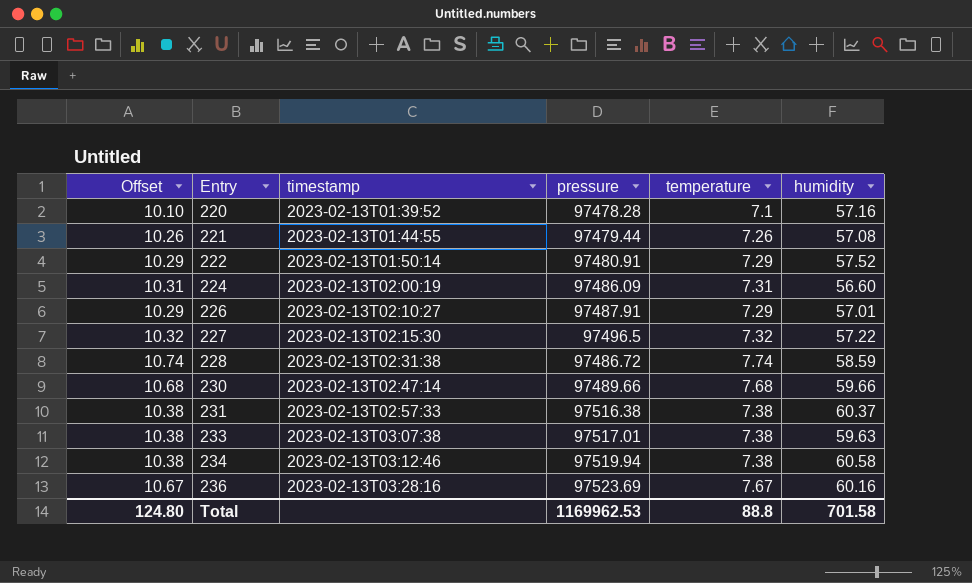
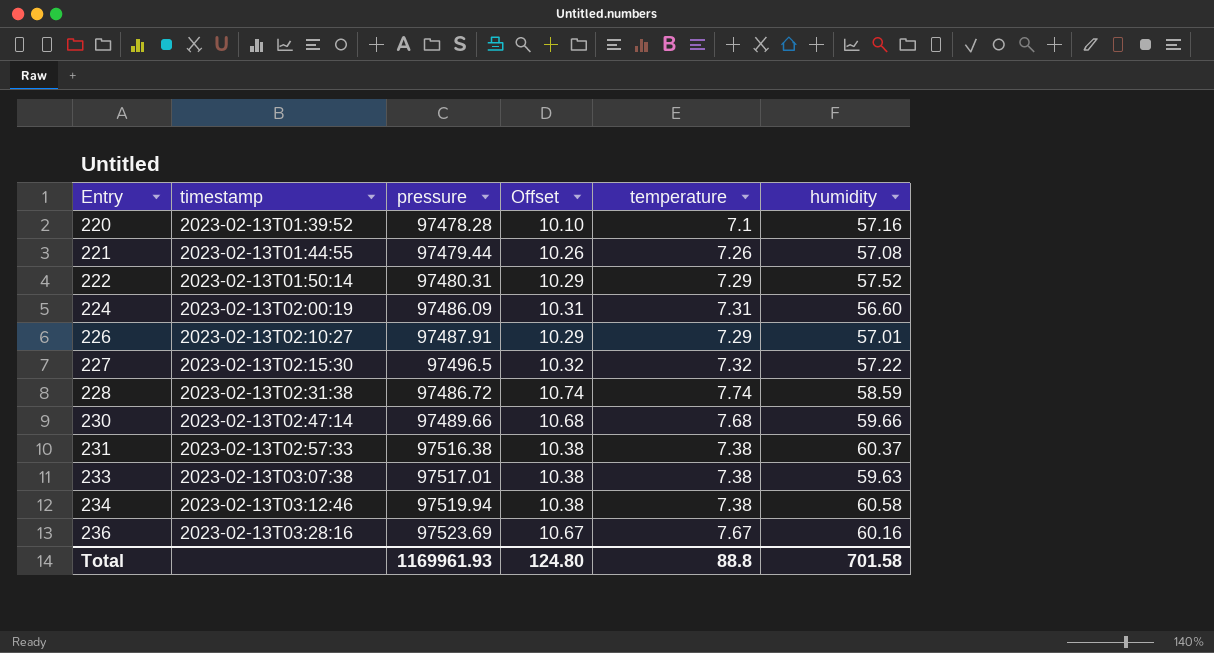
column Offset | position: 1 -> 4
222 | pressure: 97480.91 -> 97480.31
Total | pressure: 1169962.53 -> 1169961.93

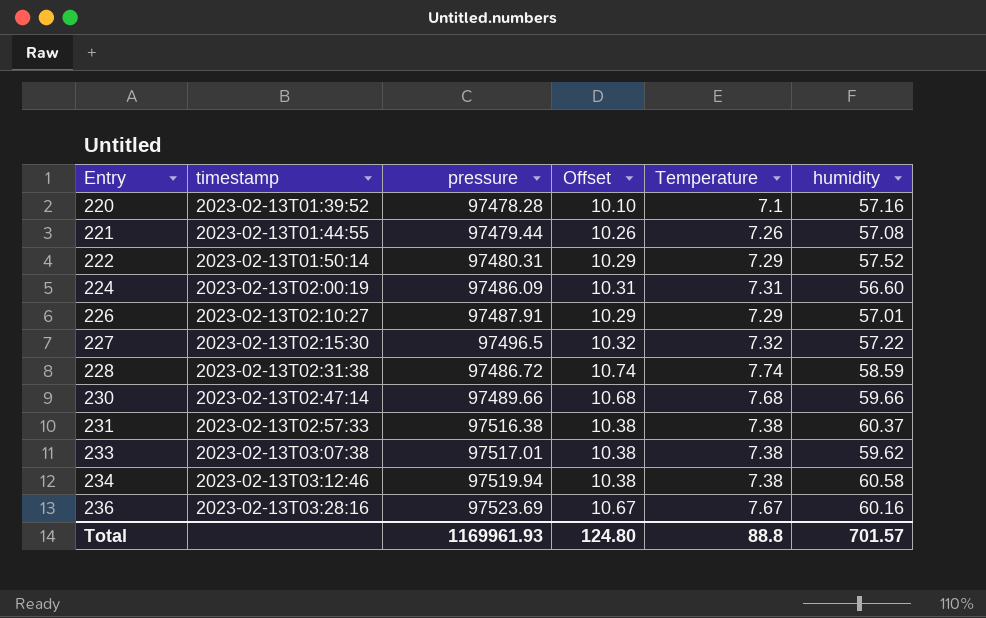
column name: temperature -> Temperature
233 | humidity: 59.63 -> 59.62
Total | humidity: 701.58 -> 701.57

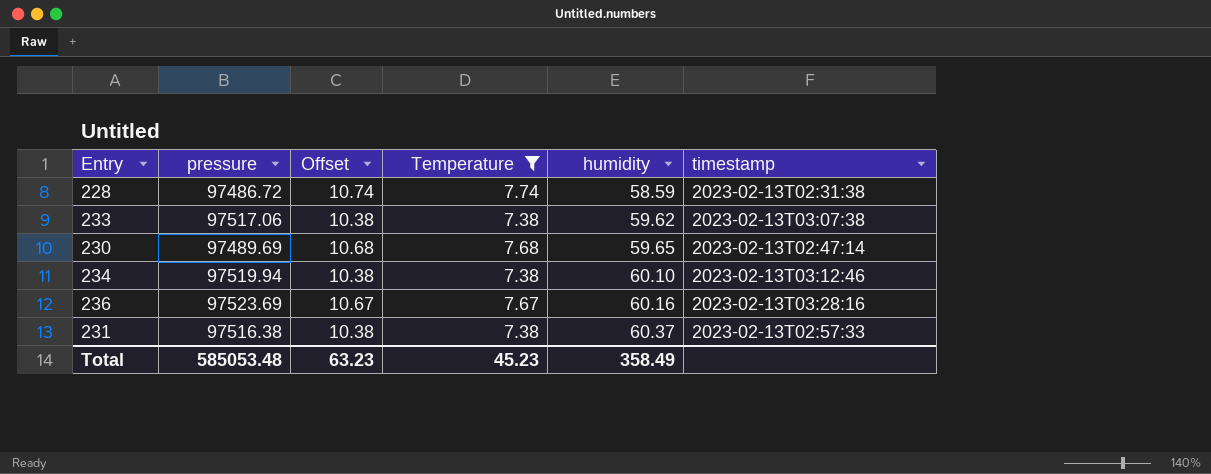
filter: none -> Temperature >= 7.38
row order: Entry ascending -> humidity ascending
column timestamp | position: 2 -> 6
233 | pressure: 97517.01 -> 97517.06
230 | pressure: 97489.66 -> 97489.69
230 | humidity: 59.66 -> 59.65
234 | humidity: 60.58 -> 60.10
Total | pressure: 1169961.93 -> 585053.48
Total | Offset: 124.80 -> 63.23
Total | Temperature: 88.8 -> 45.23
Total | humidity: 701.57 -> 358.49

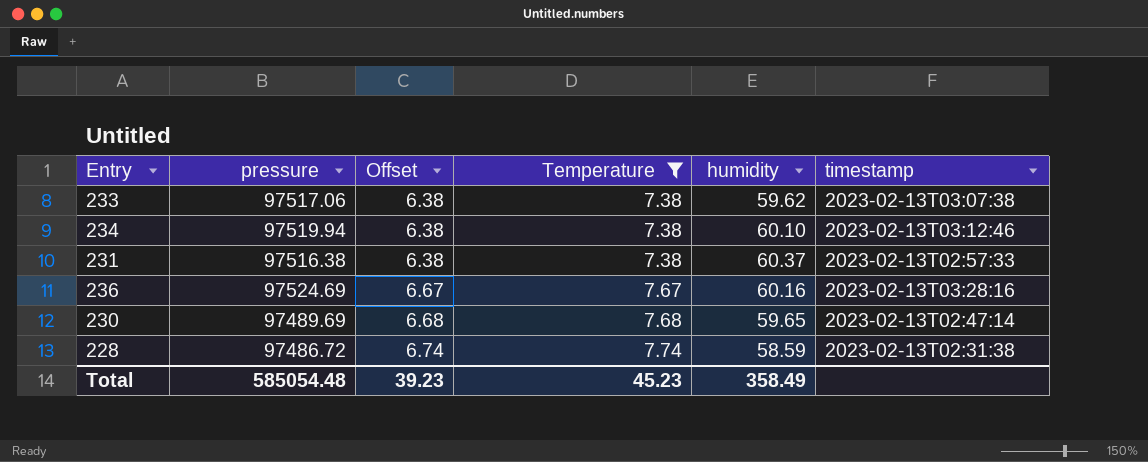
row order: humidity ascending -> Offset ascending
column Offset | formula: [Temperature] + 3 -> [Temperature] - 1
236 | pressure: 97523.69 -> 97524.69
Total | pressure: 585053.48 -> 585054.48
Total | Offset: 63.23 -> 39.23

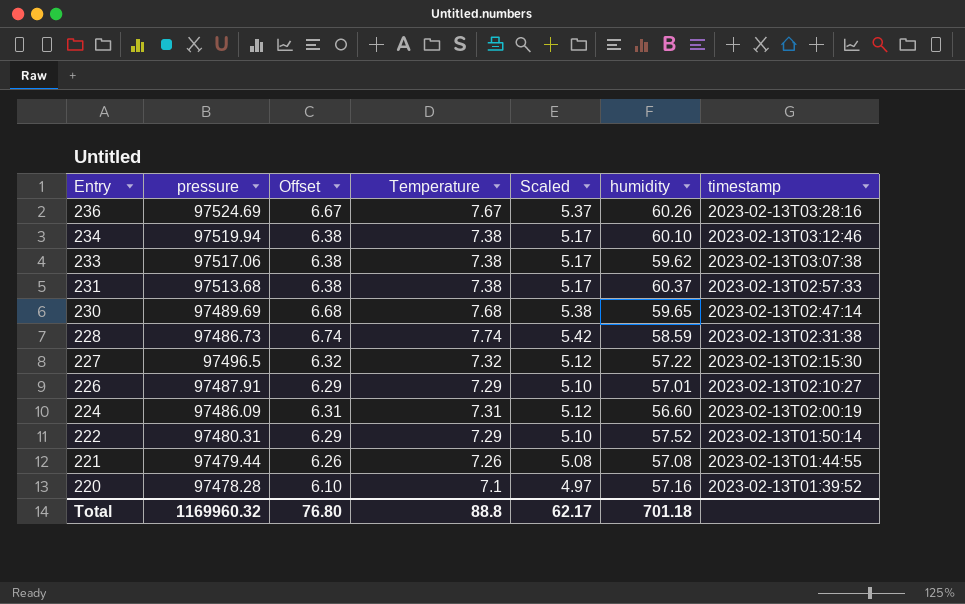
filter: Temperature >= 7.38 -> none
row order: Offset ascending -> Entry descending
column Scaled | formula: none -> [Temperature] * 0.7
236 | humidity: 60.16 -> 60.26
231 | pressure: 97516.38 -> 97513.68
228 | pressure: 97486.72 -> 97486.73
Total | pressure: 585054.48 -> 1169960.32
Total | Offset: 39.23 -> 76.80
Total | Temperature: 45.23 -> 88.8
Total | humidity: 358.49 -> 701.18

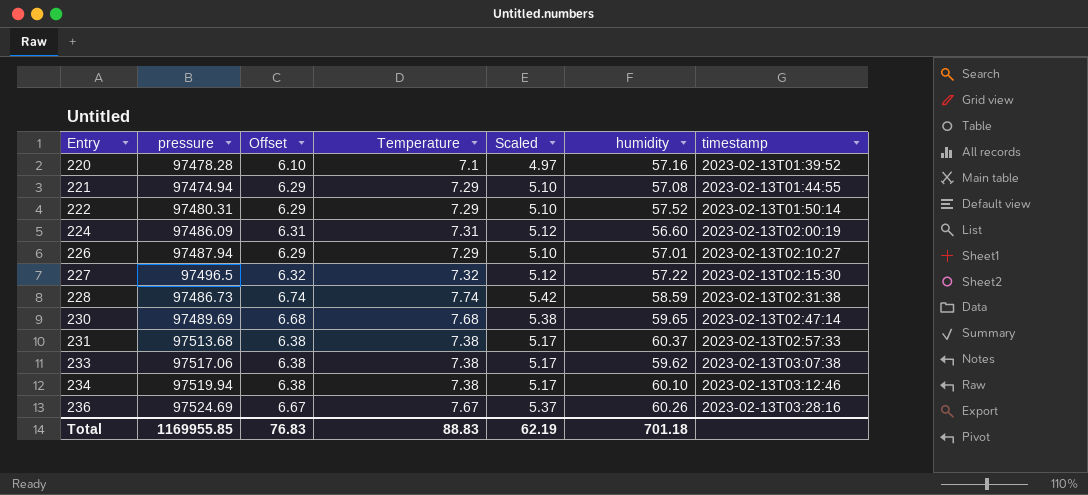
row order: Entry descending -> Entry ascending
221 | pressure: 97479.44 -> 97474.94
221 | Offset: 6.26 -> 6.29
221 | Temperature: 7.26 -> 7.29
221 | Scaled: 5.08 -> 5.10
226 | pressure: 97487.91 -> 97487.94
Total | pressure: 1169960.32 -> 1169955.85
Total | Offset: 76.80 -> 76.83
Total | Temperature: 88.8 -> 88.83
Total | Scaled: 62.17 -> 62.19

